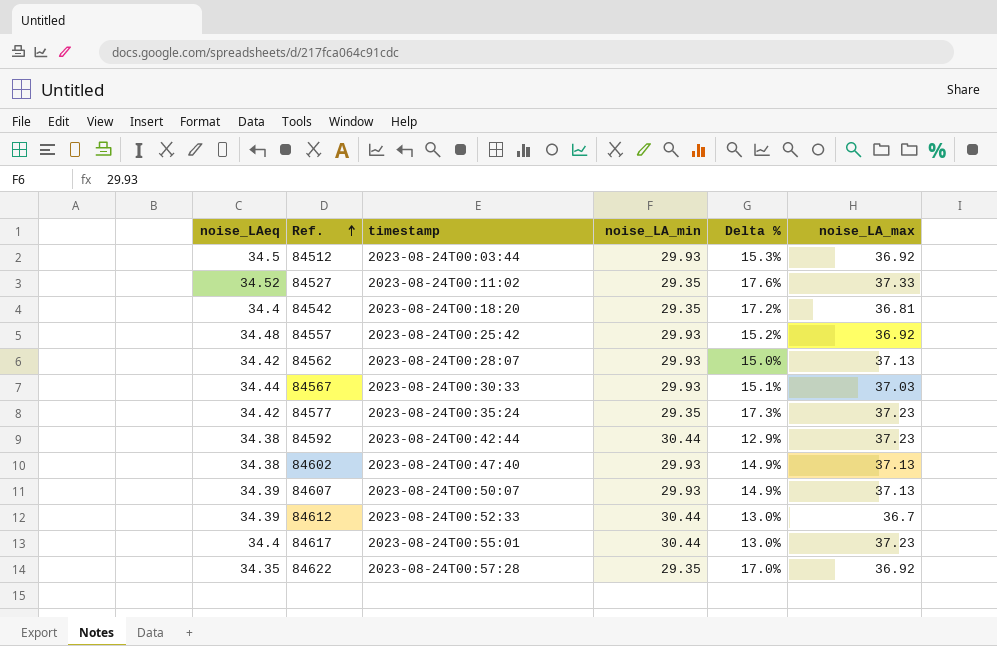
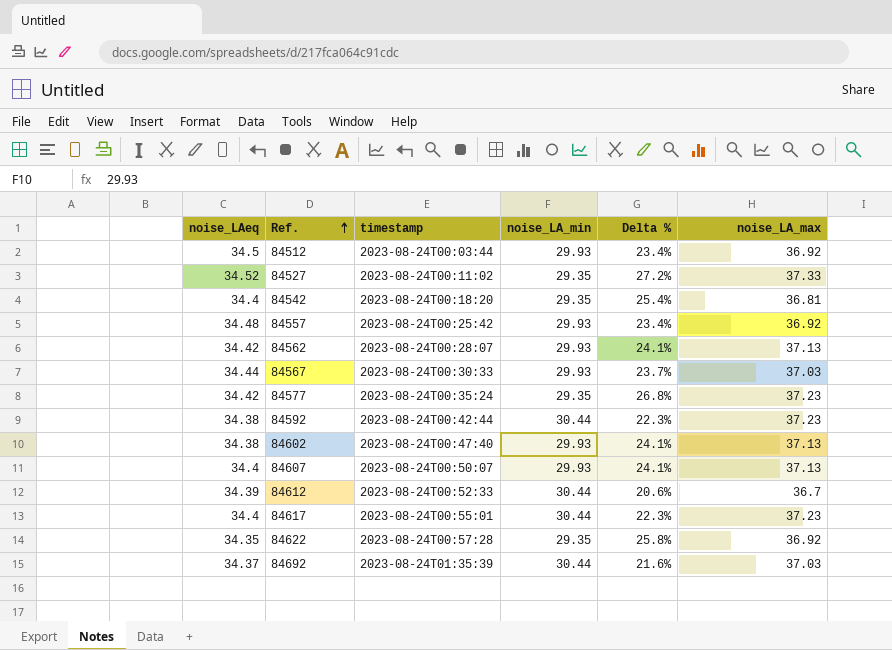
column Delta % | formula: ([noise_LAeq] - [noise_LA_min]) / [noise_LA_min] -> ([noise_LA_max] - [noise_LA_min]) / [noise_LA_min]
84607 | noise_LAeq: 34.39 -> 34.4
row 84692: none -> 34.37 | 2023-08-24T01:35:39 | 30.44 | 21.6% | 37.03

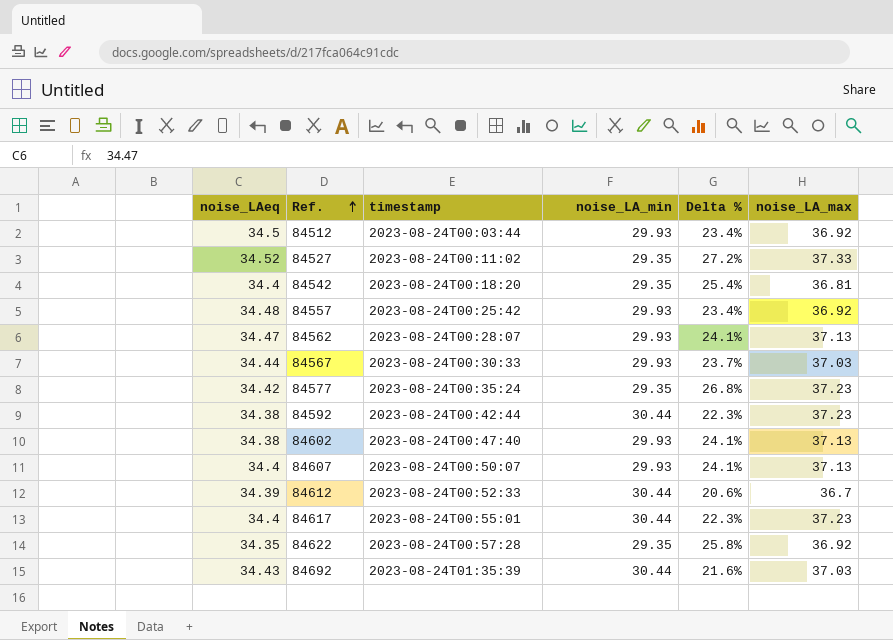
84562 | noise_LAeq: 34.42 -> 34.47
84692 | noise_LAeq: 34.37 -> 34.43

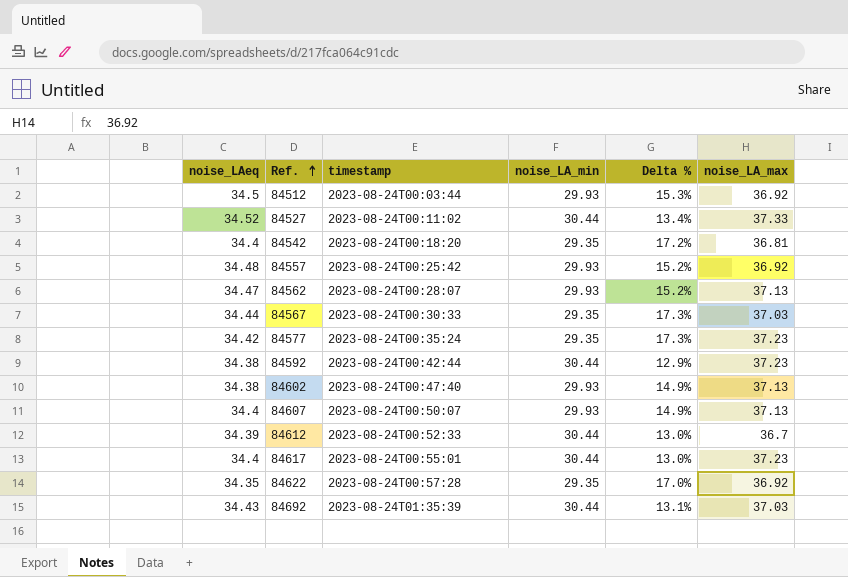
column Delta % | formula: ([noise_LA_max] - [noise_LA_min]) / [noise_LA_min] -> ([noise_LAeq] - [noise_LA_min]) / [noise_LA_min]
84527 | noise_LA_min: 29.35 -> 30.44
84567 | noise_LA_min: 29.93 -> 29.35

